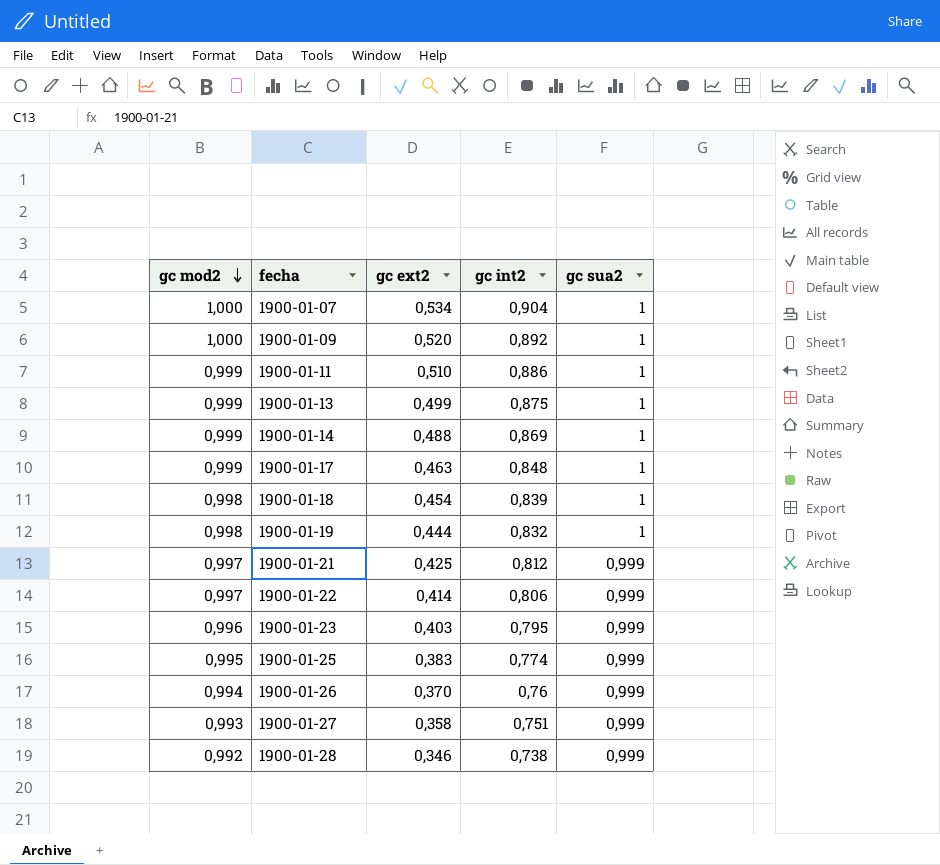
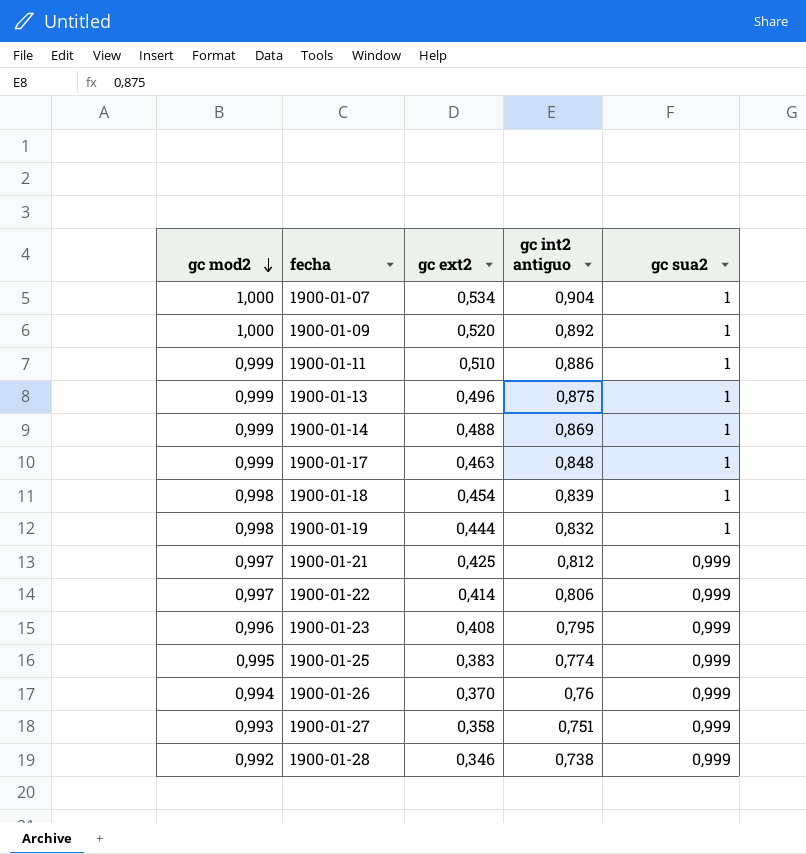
column name: gc int2 -> gc int2 antiguo
1900-01-13 | gc ext2: 0,499 -> 0,496
1900-01-23 | gc ext2: 0,403 -> 0,408

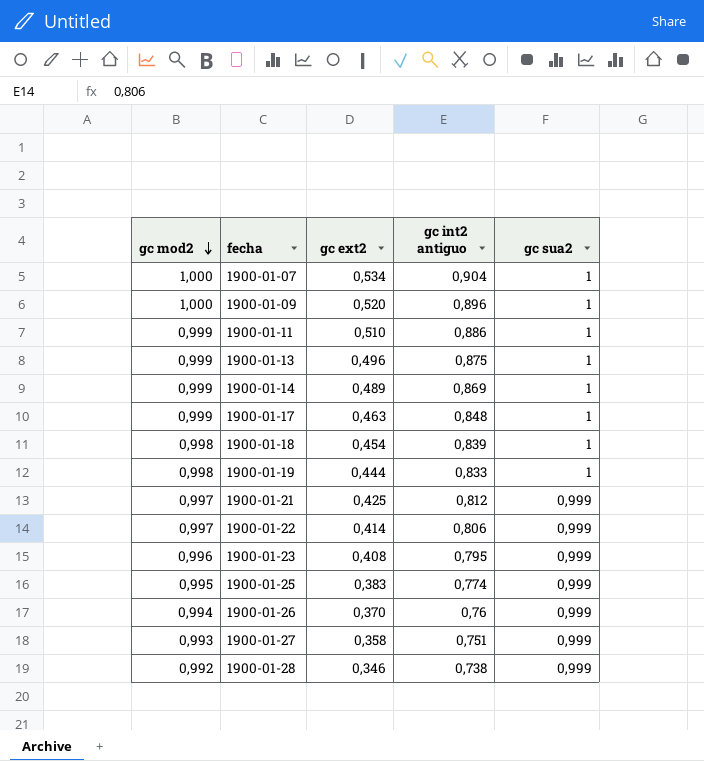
1900-01-09 | gc int2 antiguo: 0,892 -> 0,896
1900-01-14 | gc ext2: 0,488 -> 0,489
1900-01-19 | gc int2 antiguo: 0,832 -> 0,833

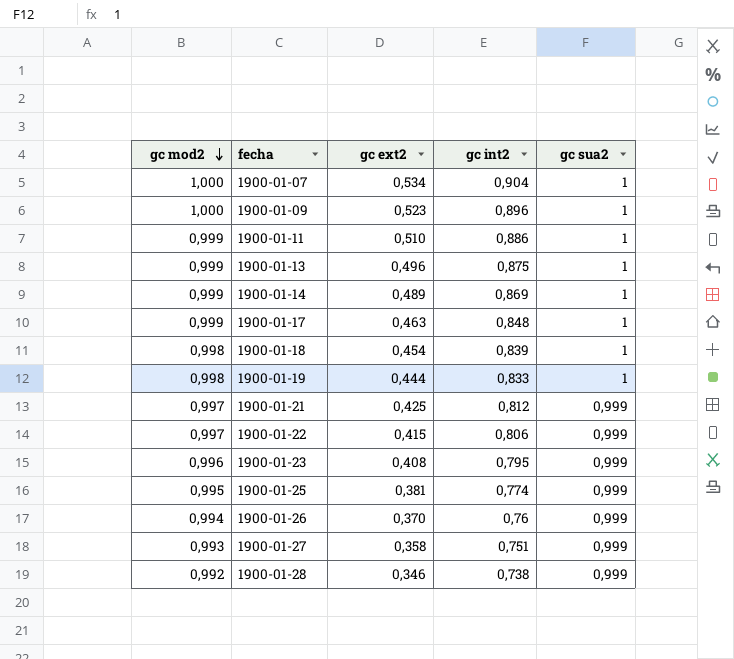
column name: gc int2 antiguo -> gc int2
1900-01-09 | gc ext2: 0,520 -> 0,523
1900-01-22 | gc ext2: 0,414 -> 0,415
1900-01-25 | gc ext2: 0,383 -> 0,381

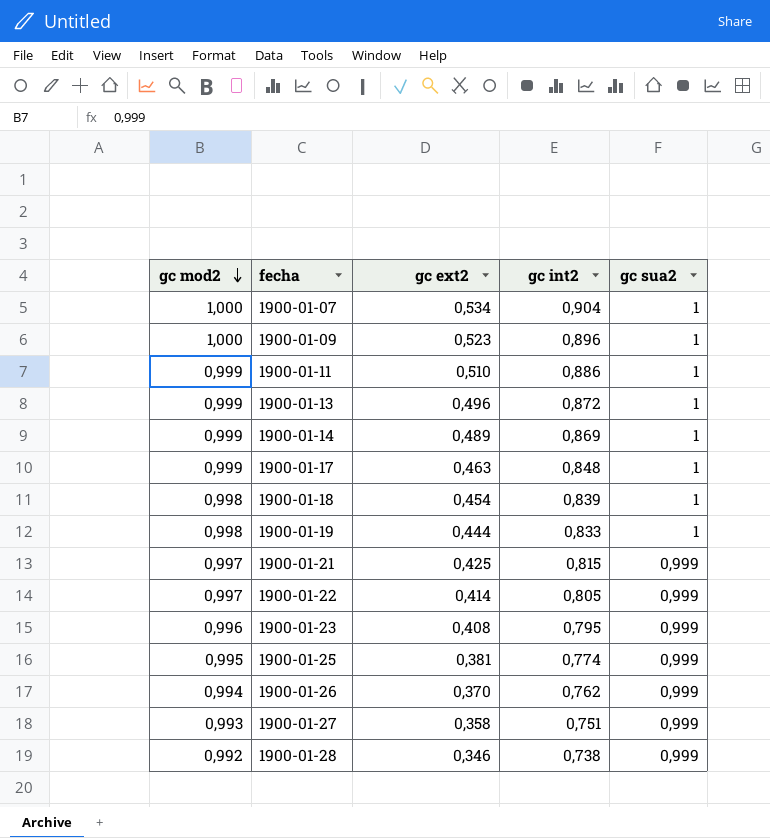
1900-01-13 | gc int2: 0,875 -> 0,872
1900-01-21 | gc int2: 0,812 -> 0,815
1900-01-22 | gc ext2: 0,415 -> 0,414
1900-01-22 | gc int2: 0,806 -> 0,805
1900-01-26 | gc int2: 0,76 -> 0,762

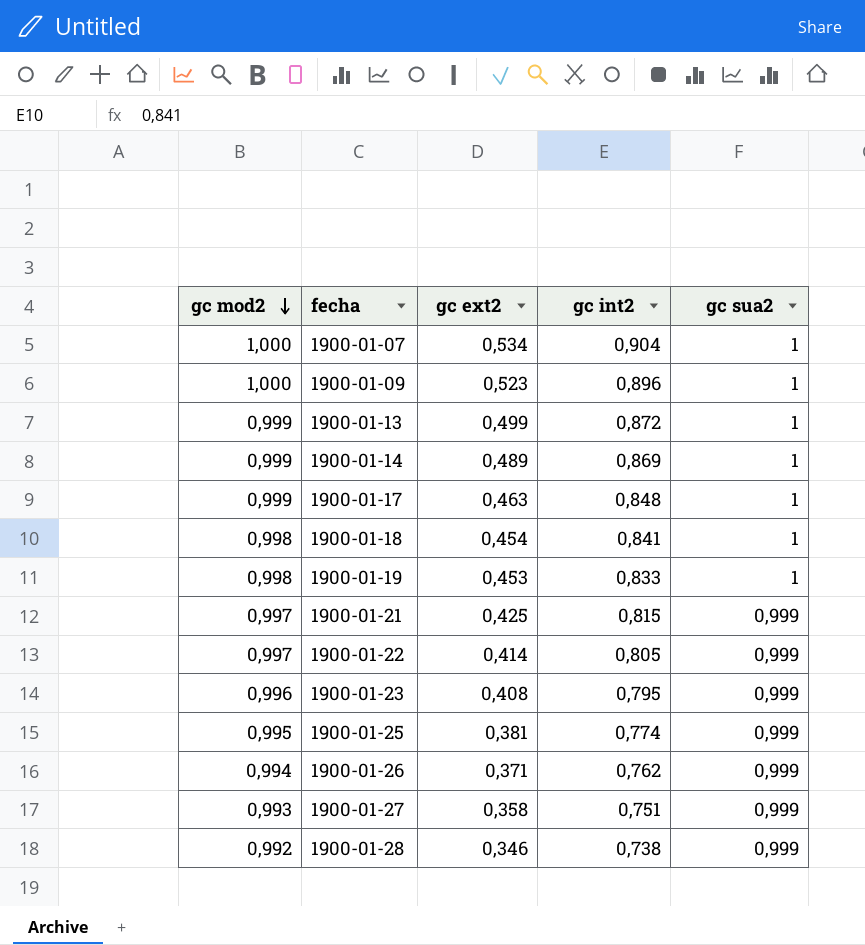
row 1900-01-11: 0,999 | 0,510 | 0,886 | 1 -> none
1900-01-13 | gc ext2: 0,496 -> 0,499
1900-01-18 | gc int2: 0,839 -> 0,841
1900-01-19 | gc ext2: 0,444 -> 0,453
1900-01-26 | gc ext2: 0,370 -> 0,371

